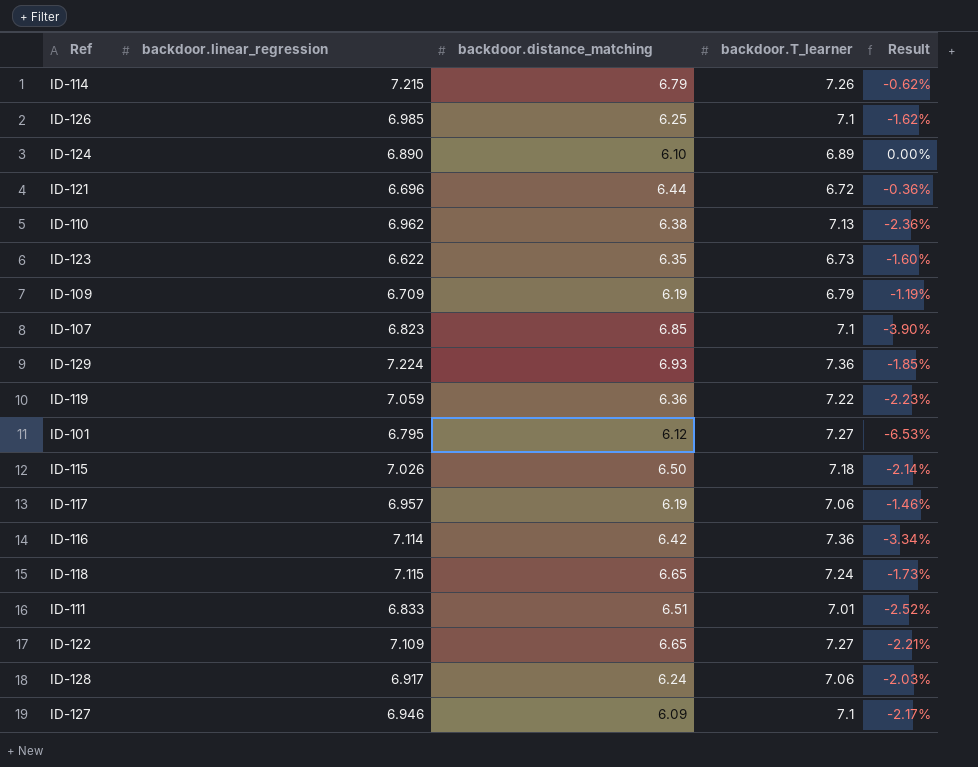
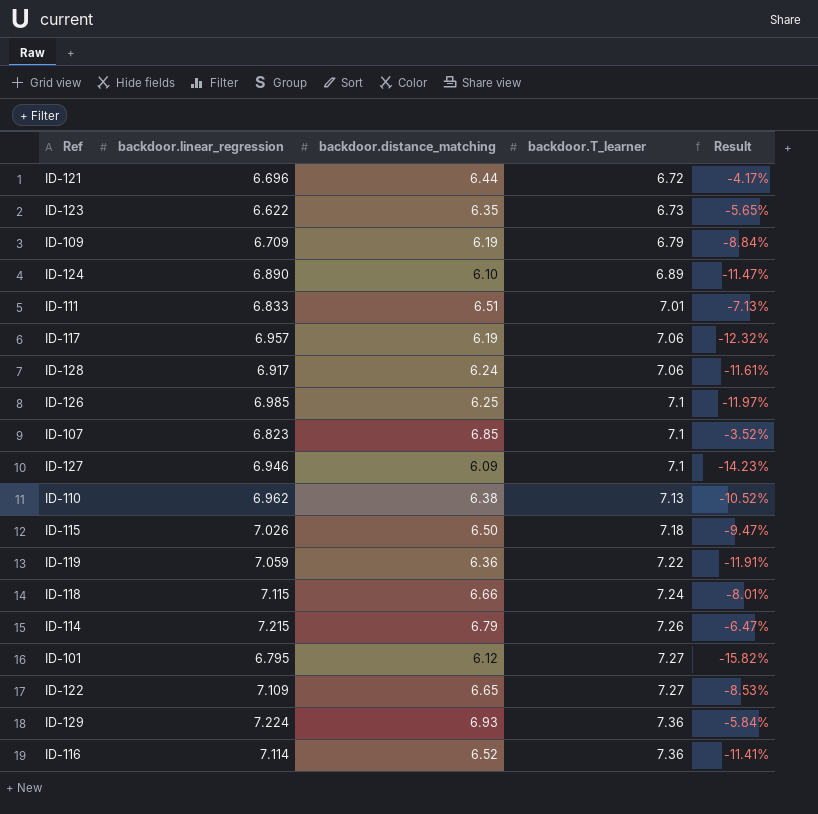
row order: none -> backdoor.T_learner ascending
column Result | formula: ([backdoor.linear_regression] - [backdoor.T_learner]) / [backdoor.T_learner] -> ([backdoor.distance_matching] - [backdoor.T_learner]) / [backdoor.T_learner]
ID-118 | backdoor.distance_matching: 6.65 -> 6.66
ID-116 | backdoor.distance_matching: 6.42 -> 6.52

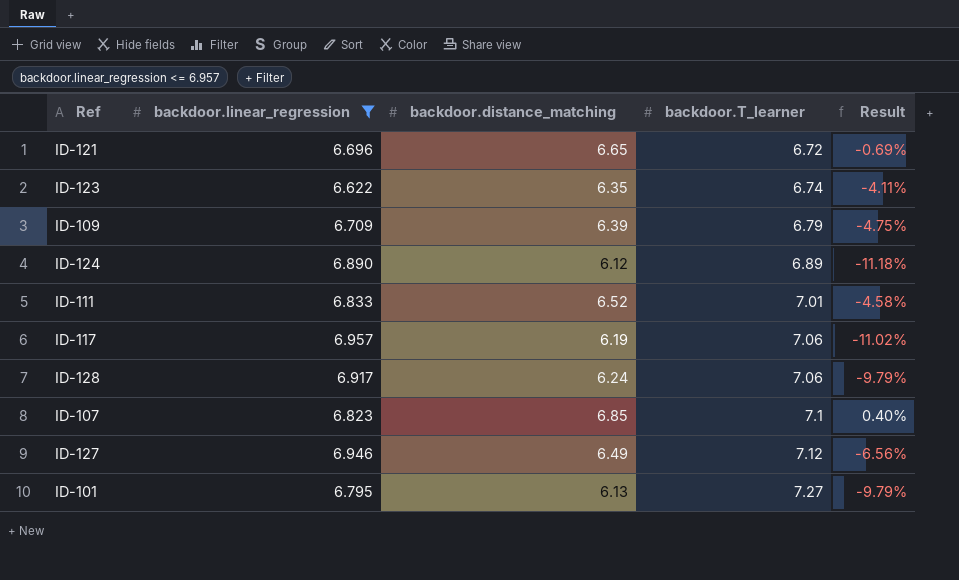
filter: none -> backdoor.linear_regression <= 6.957
column Result | formula: ([backdoor.distance_matching] - [backdoor.T_learner]) / [backdoor.T_learner] -> ([backdoor.distance_matching] - [backdoor.linear_regression]) / [backdoor.linear_regression]
ID-121 | backdoor.distance_matching: 6.44 -> 6.65
ID-123 | backdoor.T_learner: 6.73 -> 6.74
ID-109 | backdoor.distance_matching: 6.19 -> 6.39
ID-124 | backdoor.distance_matching: 6.10 -> 6.12
ID-111 | backdoor.distance_matching: 6.51 -> 6.52
ID-127 | backdoor.distance_matching: 6.09 -> 6.49
ID-127 | backdoor.T_learner: 7.1 -> 7.12
ID-101 | backdoor.distance_matching: 6.12 -> 6.13

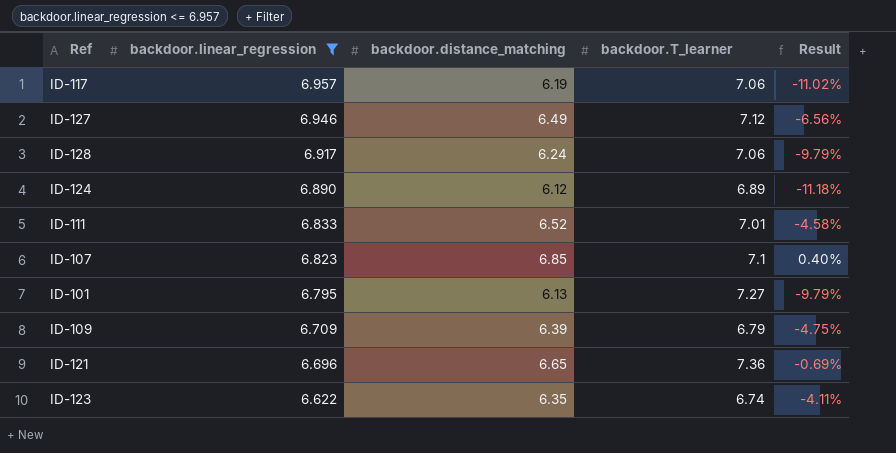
row order: backdoor.T_learner ascending -> backdoor.linear_regression descending
ID-121 | backdoor.T_learner: 6.72 -> 7.36

